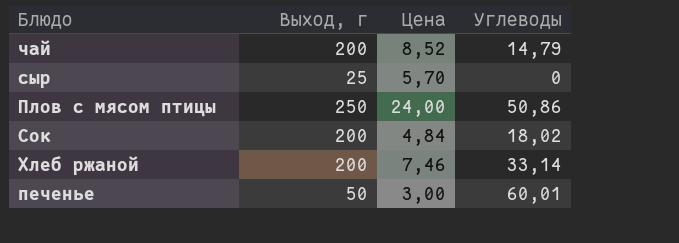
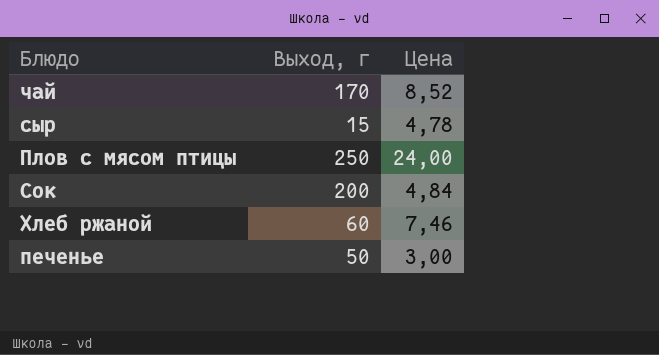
column Углеводы | position: 4 -> none
чай | Выход, г: 200 -> 170
сыр | Выход, г: 25 -> 15
сыр | Цена: 5,70 -> 4,78
Хлеб ржаной | Выход, г: 200 -> 60

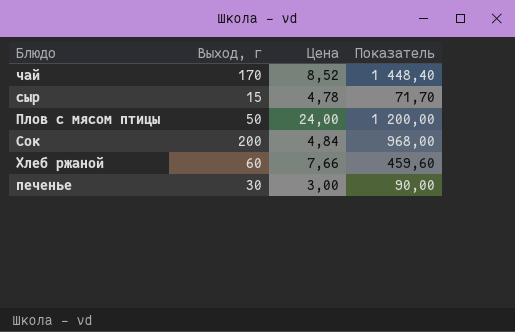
column Показатель | formula: none -> [Выход, г] * [Цена]
Плов с мясом птицы | Выход, г: 250 -> 50
Хлеб ржаной | Цена: 7,46 -> 7,66
печенье | Выход, г: 50 -> 30

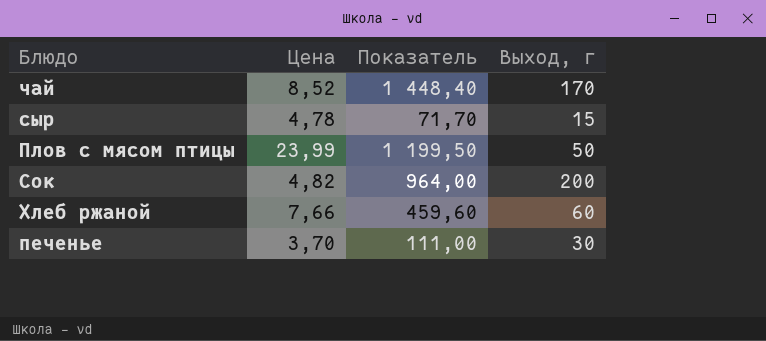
column Выход, г | position: 2 -> 4
Плов с мясом птицы | Цена: 24,00 -> 23,99
Плов с мясом птицы | Показатель: 1 200,00 -> 1 199,50
Сок | Цена: 4,84 -> 4,82
Сок | Показатель: 968,00 -> 964,00
печенье | Цена: 3,00 -> 3,70
печенье | Показатель: 90,00 -> 111,00

